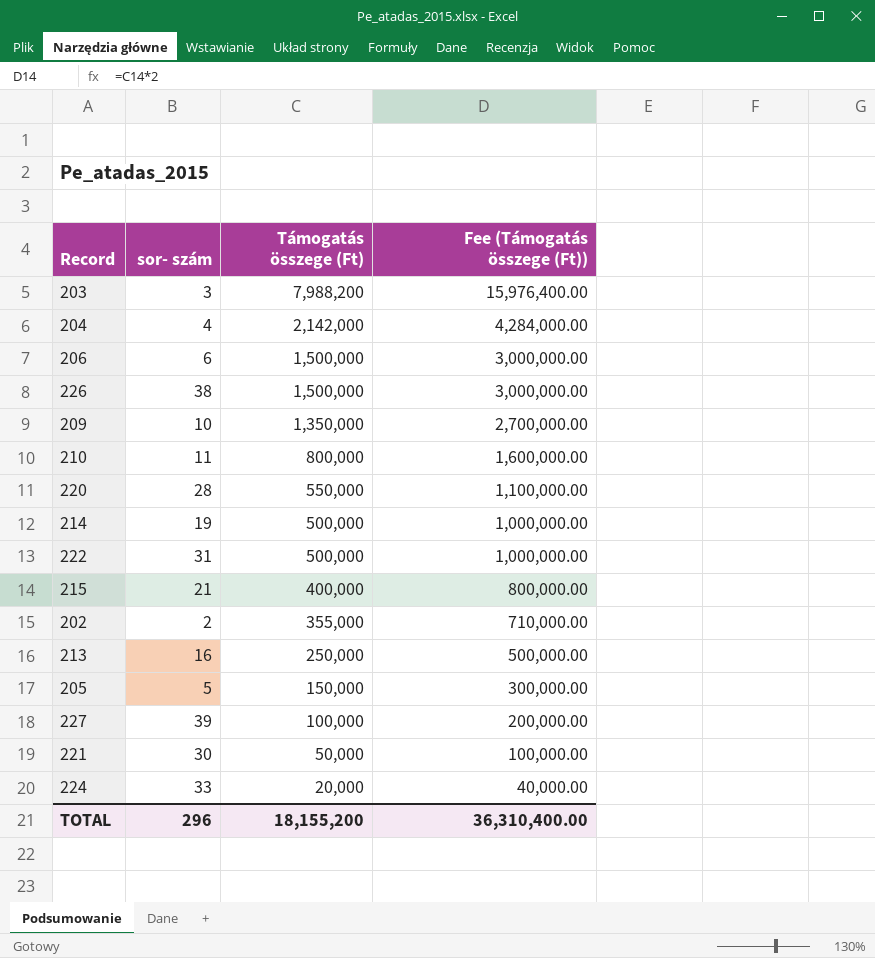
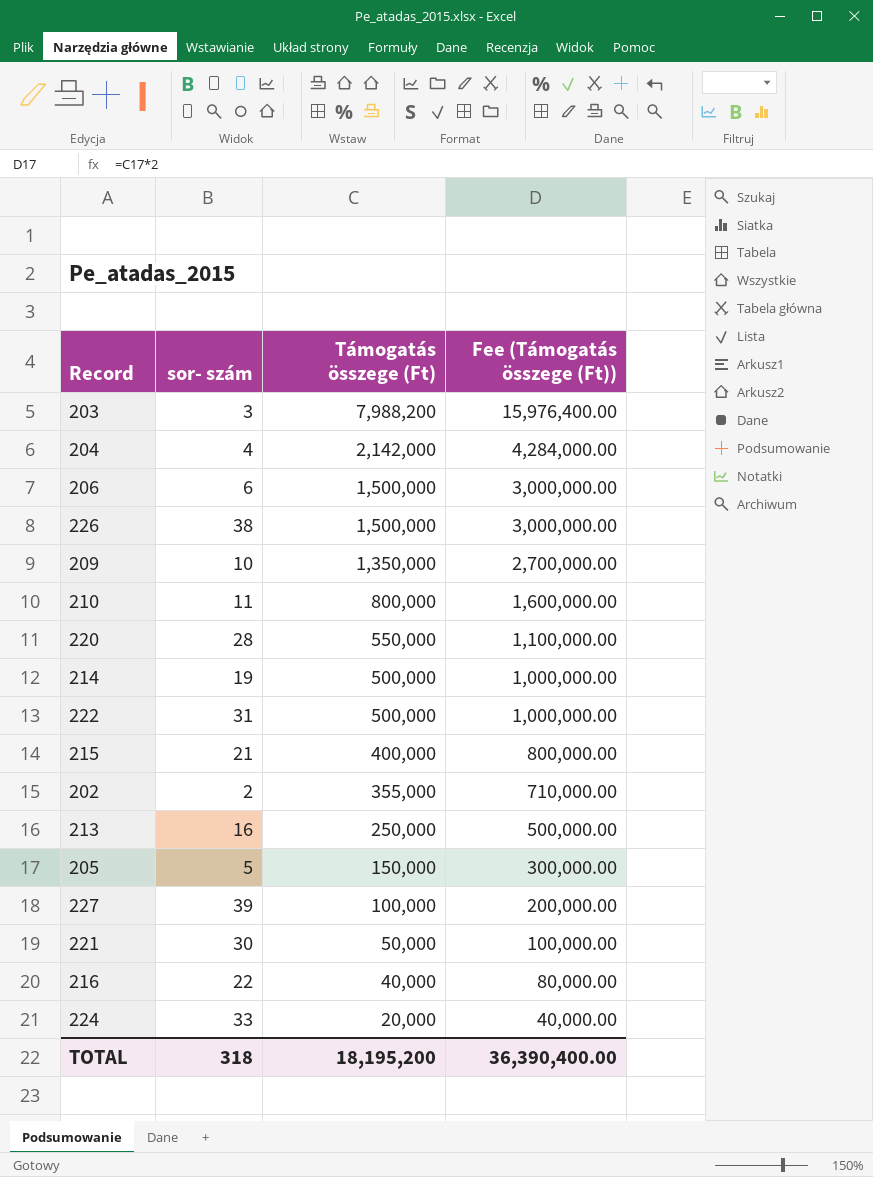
row 216: none -> 22 | 40,000 | 80,000.00
TOTAL | sor- szám: 296 -> 318
TOTAL | Támogatás összege (Ft): 18,155,200 -> 18,195,200
TOTAL | Fee (Támogatás összege (Ft)): 36,310,400.00 -> 36,390,400.00

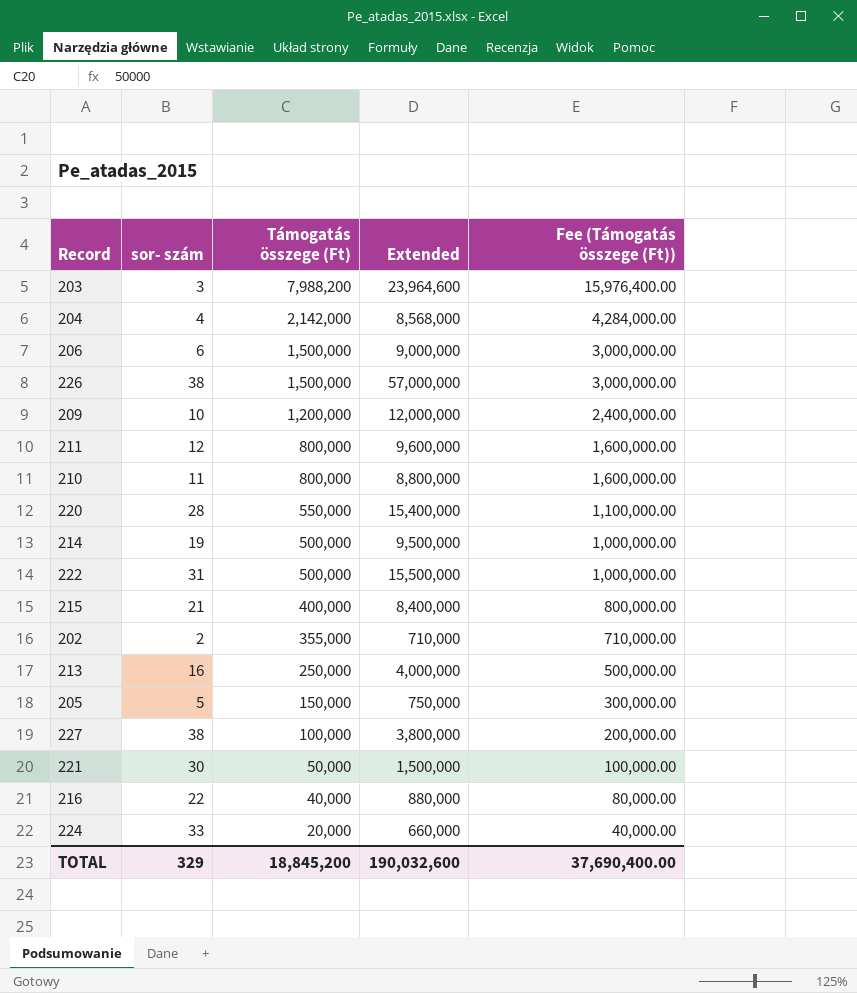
column Extended | formula: none -> [sor- szám] * [Támogatás összege (Ft)]
209 | Támogatás összege (Ft): 1,350,000 -> 1,200,000
209 | Fee (Támogatás összege (Ft)): 2,700,000.00 -> 2,400,000.00
row 211: none -> 12 | 800,000 | 9,600,000 | 1,600,000.00
227 | sor- szám: 39 -> 38
TOTAL | sor- szám: 318 -> 329
TOTAL | Támogatás összege (Ft): 18,195,200 -> 18,845,200
TOTAL | Fee (Támogatás összege (Ft)): 36,390,400.00 -> 37,690,400.00

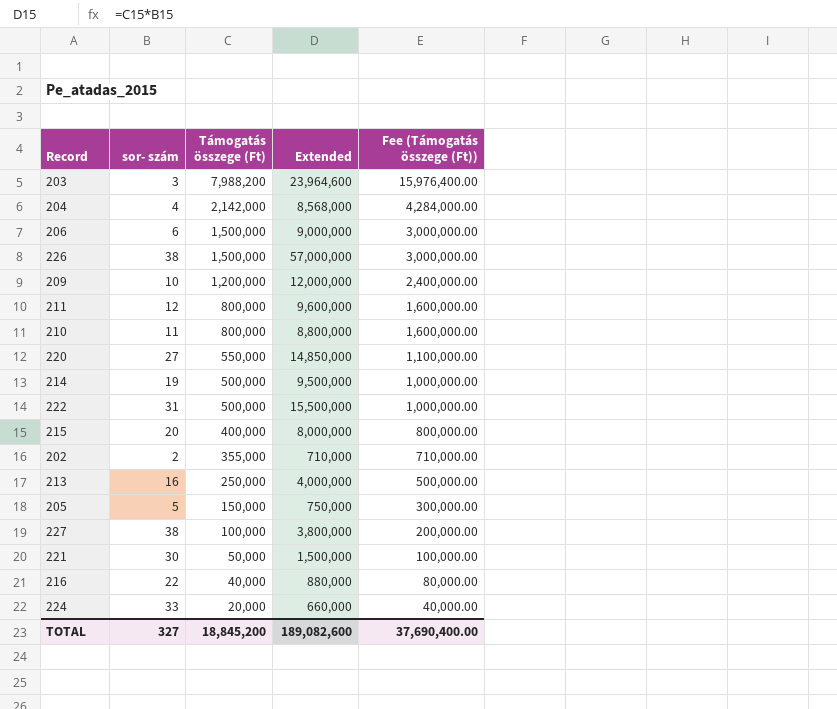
220 | sor- szám: 28 -> 27
220 | Extended: 15,400,000 -> 14,850,000
215 | sor- szám: 21 -> 20
215 | Extended: 8,400,000 -> 8,000,000
TOTAL | sor- szám: 329 -> 327
TOTAL | Extended: 190,032,600 -> 189,082,600

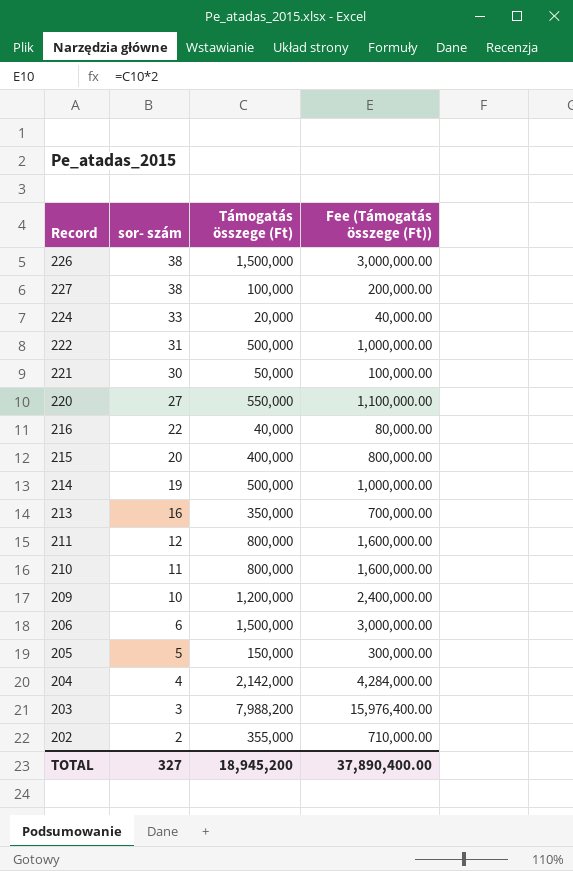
row order: Támogatás összege (Ft) descending -> sor- szám descending
column Extended | formula: [sor- szám] * [Támogatás összege (Ft)] -> none
213 | Támogatás összege (Ft): 250,000 -> 350,000
213 | Fee (Támogatás összege (Ft)): 500,000.00 -> 700,000.00
TOTAL | Támogatás összege (Ft): 18,845,200 -> 18,945,200
TOTAL | Fee (Támogatás összege (Ft)): 37,690,400.00 -> 37,890,400.00

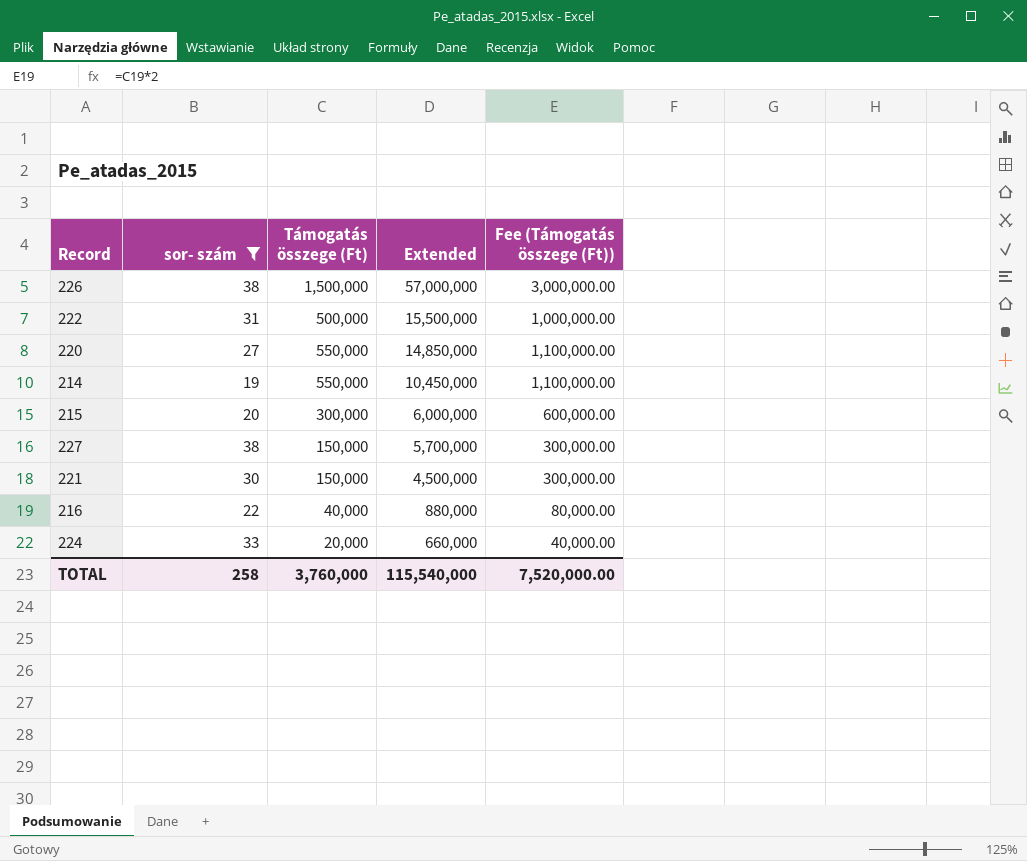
filter: none -> sor- szám >= 19
row order: sor- szám descending -> Extended descending
column Extended | formula: none -> [sor- szám] * [Támogatás összege (Ft)]
214 | Támogatás összege (Ft): 500,000 -> 550,000
214 | Fee (Támogatás összege (Ft)): 1,000,000.00 -> 1,100,000.00
215 | Támogatás összege (Ft): 400,000 -> 300,000
215 | Fee (Támogatás összege (Ft)): 800,000.00 -> 600,000.00
227 | Támogatás összege (Ft): 100,000 -> 150,000
227 | Fee (Támogatás összege (Ft)): 200,000.00 -> 300,000.00
221 | Támogatás összege (Ft): 50,000 -> 150,000
221 | Fee (Támogatás összege (Ft)): 100,000.00 -> 300,000.00
TOTAL | sor- szám: 327 -> 258
TOTAL | Támogatás összege (Ft): 18,945,200 -> 3,760,000
TOTAL | Fee (Támogatás összege (Ft)): 37,890,400.00 -> 7,520,000.00

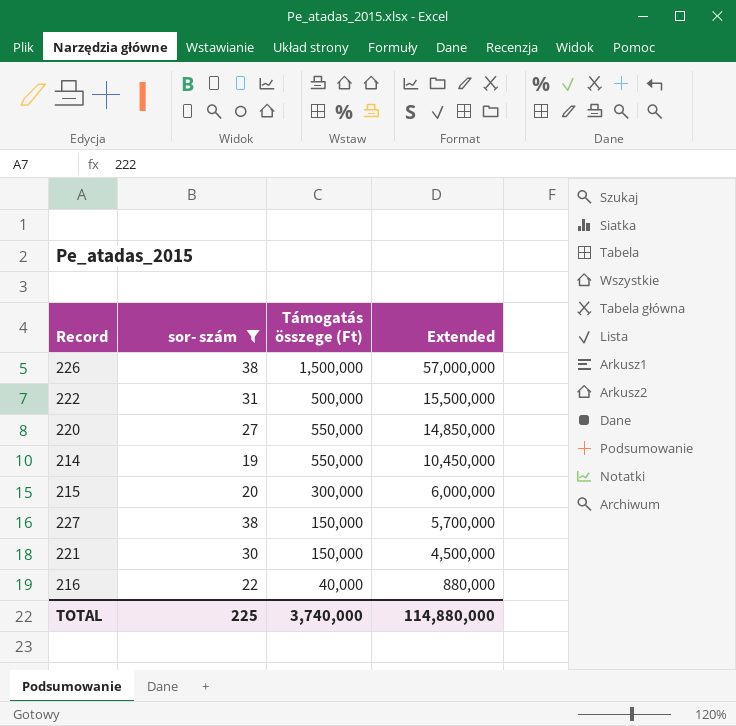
column Fee (Támogatás összege (Ft)) | formula: [Támogatás összege (Ft)] * 2 -> none
row 224: 33 | 20,000 | 660,000 | 40,000.00 -> none
TOTAL | sor- szám: 258 -> 225
TOTAL | Támogatás összege (Ft): 3,760,000 -> 3,740,000
TOTAL | Extended: 115,540,000 -> 114,880,000

